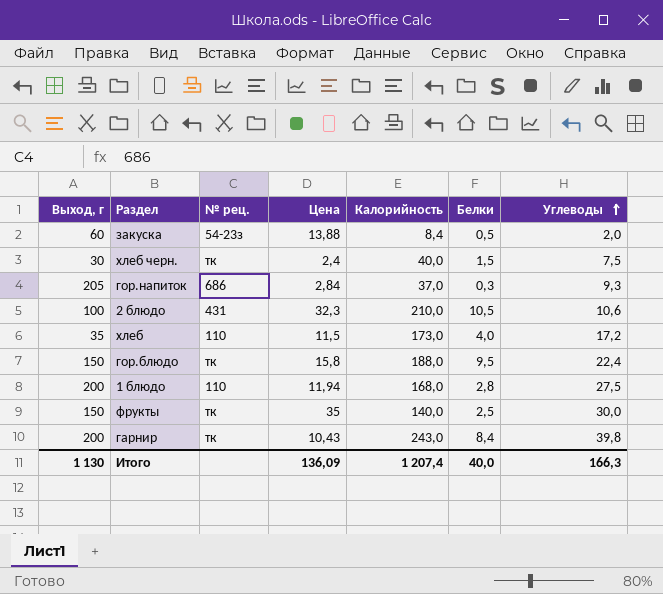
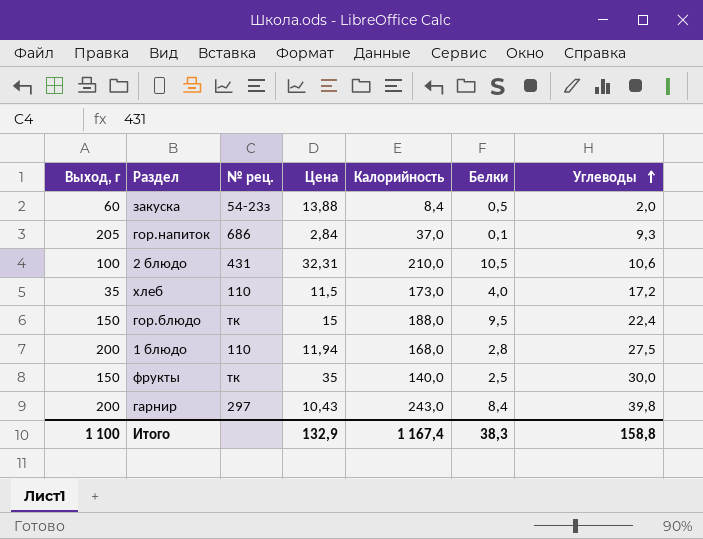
row хлеб черн.: 30 | тк | 2,4 | 40,0 | 1,5 | 7,5 -> none
гор.напиток | Белки: 0,3 -> 0,1
2 блюдо | Цена: 32,3 -> 32,31
гор.блюдо | Цена: 15,8 -> 15
гарнир | № рец.: тк -> 297
Итого | Выход, г: 1 130 -> 1 100
Итого | Цена: 136,09 -> 132,9
Итого | Калорийность: 1 207,4 -> 1 167,4
Итого | Белки: 40,0 -> 38,3
Итого | Углеводы: 166,3 -> 158,8

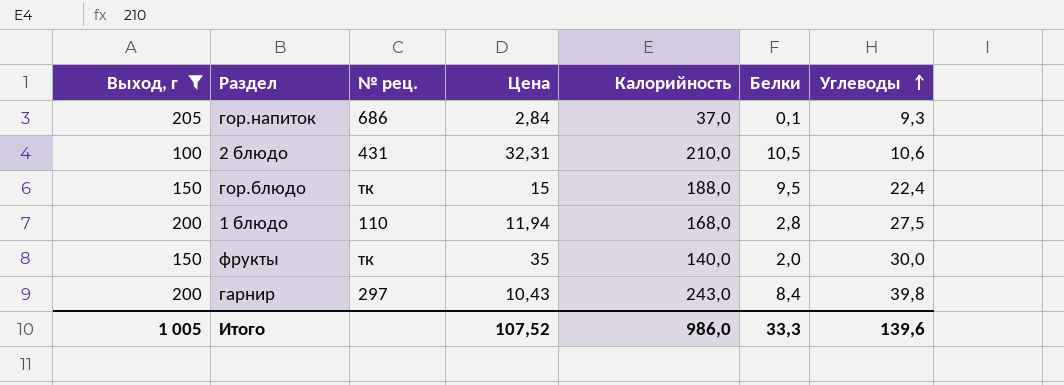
filter: none -> Выход, г >= 100
фрукты | Белки: 2,5 -> 2,0
Итого | Выход, г: 1 100 -> 1 005
Итого | Цена: 132,9 -> 107,52
Итого | Калорийность: 1 167,4 -> 986,0
Итого | Белки: 38,3 -> 33,3
Итого | Углеводы: 158,8 -> 139,6

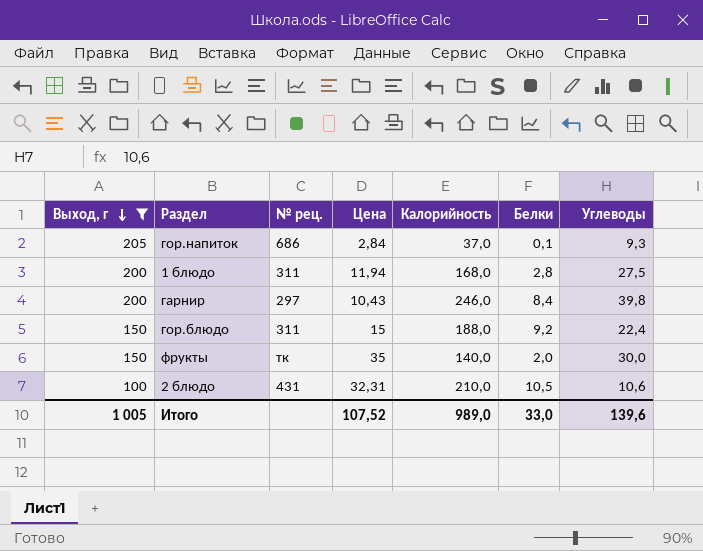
row order: Углеводы ascending -> Выход, г descending
1 блюдо | № рец.: 110 -> 311
гарнир | Калорийность: 243,0 -> 246,0
гор.блюдо | № рец.: тк -> 311
гор.блюдо | Белки: 9,5 -> 9,2
Итого | Калорийность: 986,0 -> 989,0
Итого | Белки: 33,3 -> 33,0

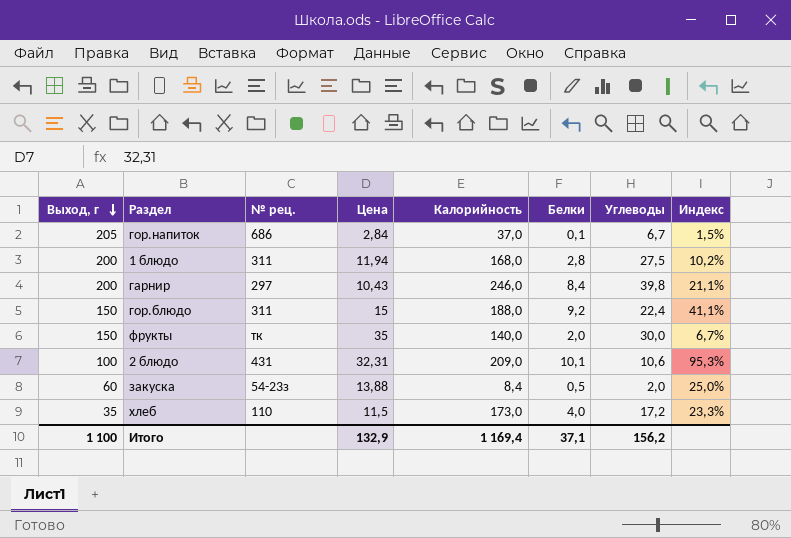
filter: Выход, г >= 100 -> none
column Индекс | formula: none -> [Белки] / [Углеводы]
гор.напиток | Углеводы: 9,3 -> 6,7
2 блюдо | Калорийность: 210,0 -> 209,0
2 блюдо | Белки: 10,5 -> 10,1
Итого | Выход, г: 1 005 -> 1 100
Итого | Цена: 107,52 -> 132,9
Итого | Калорийность: 989,0 -> 1 169,4
Итого | Белки: 33,0 -> 37,1
Итого | Углеводы: 139,6 -> 156,2

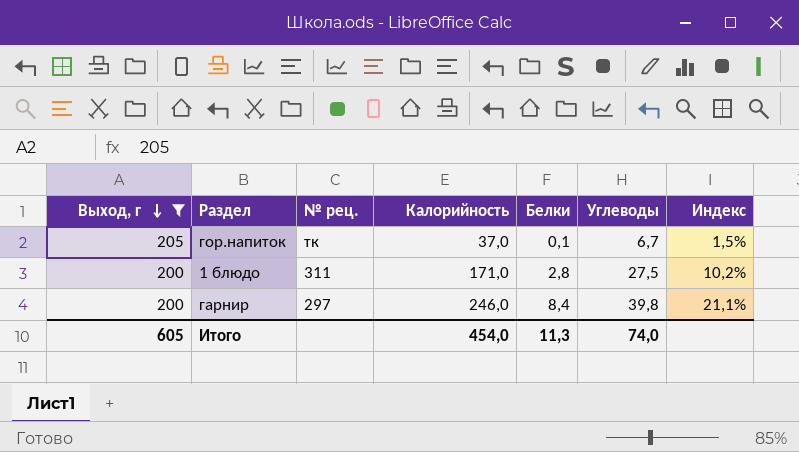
filter: none -> Выход, г >= 200
column Цена | position: 4 -> none
гор.напиток | № рец.: 686 -> тк
1 блюдо | Калорийность: 168,0 -> 171,0
Итого | Выход, г: 1 100 -> 605
Итого | Калорийность: 1 169,4 -> 454,0
Итого | Белки: 37,1 -> 11,3
Итого | Углеводы: 156,2 -> 74,0

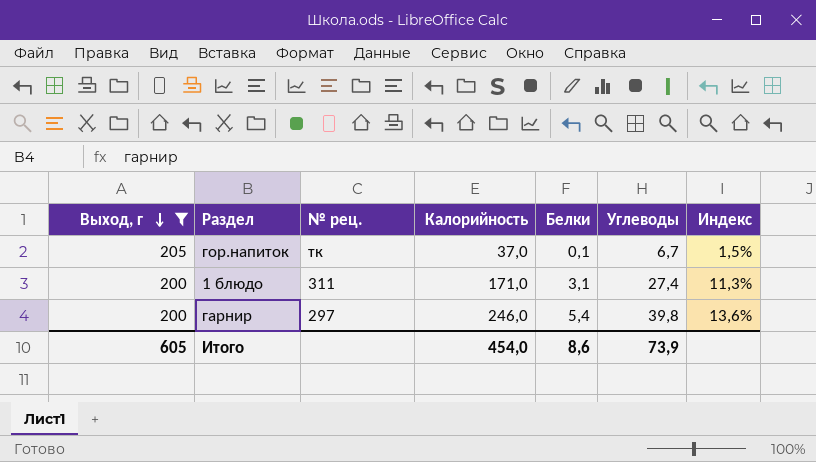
1 блюдо | Белки: 2,8 -> 3,1
1 блюдо | Углеводы: 27,5 -> 27,4
1 блюдо | Индекс: 10,2% -> 11,3%
гарнир | Белки: 8,4 -> 5,4
гарнир | Индекс: 21,1% -> 13,6%
Итого | Белки: 11,3 -> 8,6
Итого | Углеводы: 74,0 -> 73,9

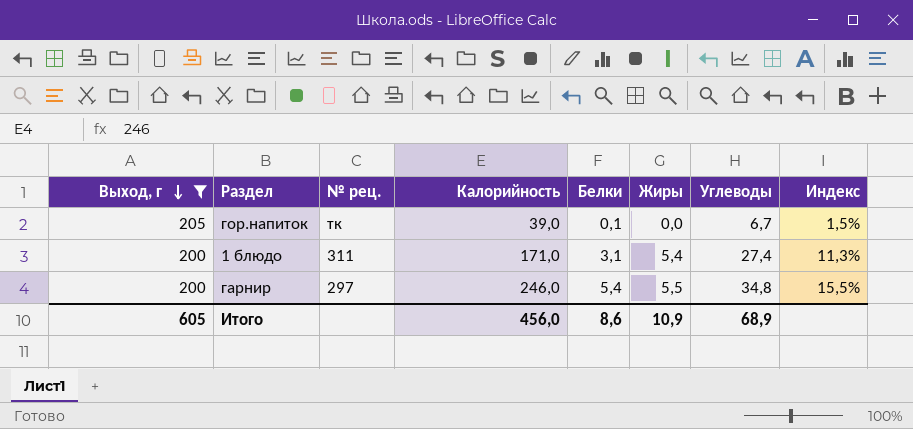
column Жиры | position: none -> 6
гор.напиток | Калорийность: 37,0 -> 39,0
гарнир | Углеводы: 39,8 -> 34,8
гарнир | Индекс: 13,6% -> 15,5%
Итого | Калорийность: 454,0 -> 456,0
Итого | Углеводы: 73,9 -> 68,9

